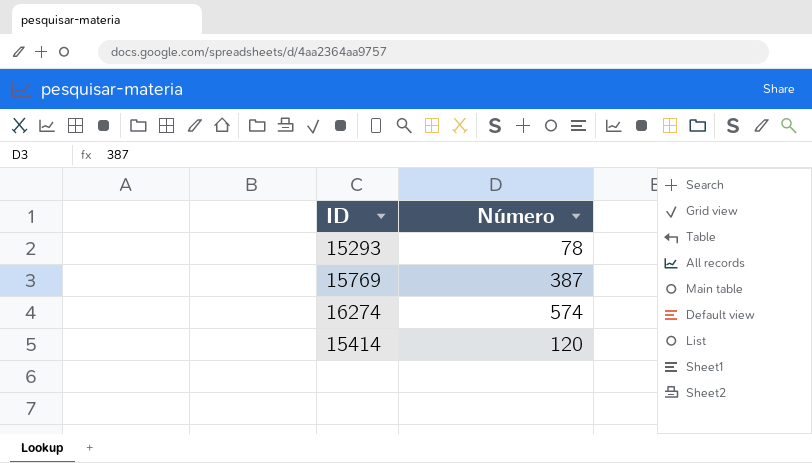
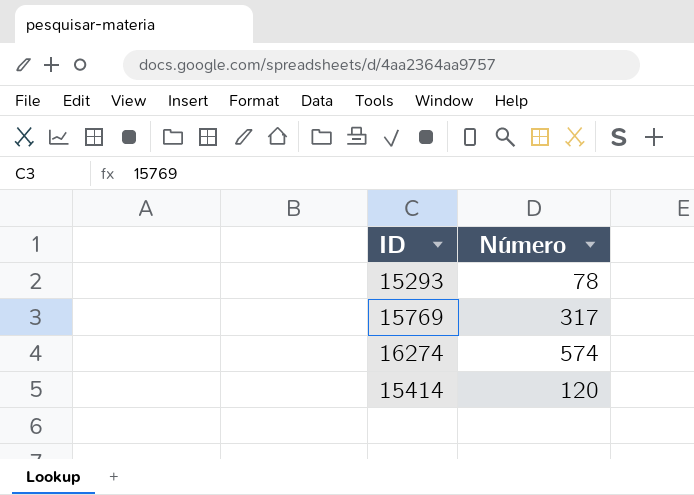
15769 | Número: 387 -> 317

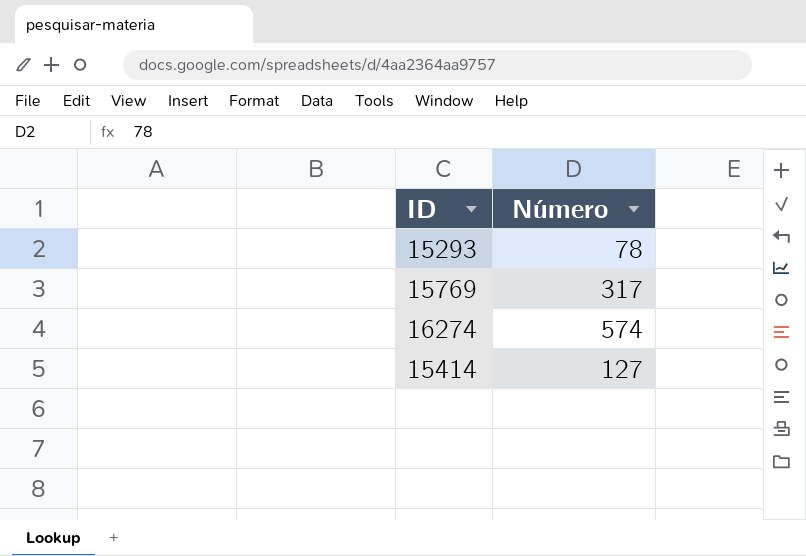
15414 | Número: 120 -> 127

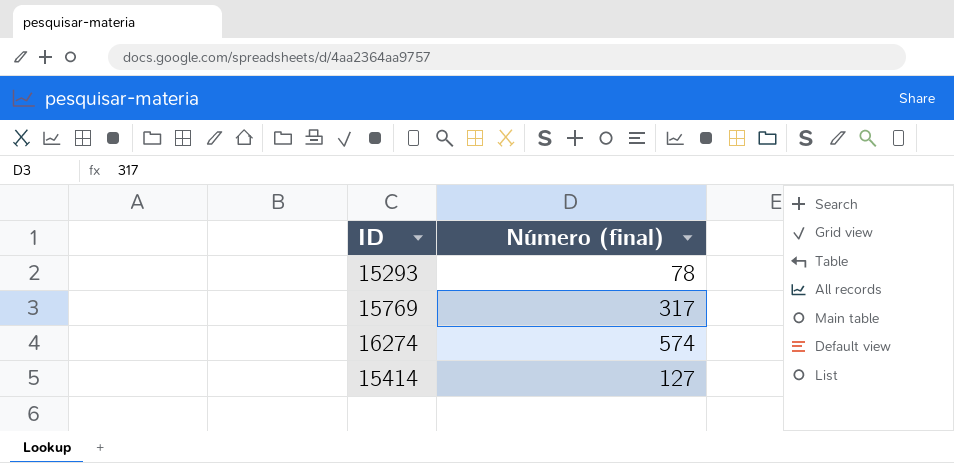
column name: Número -> Número (final)

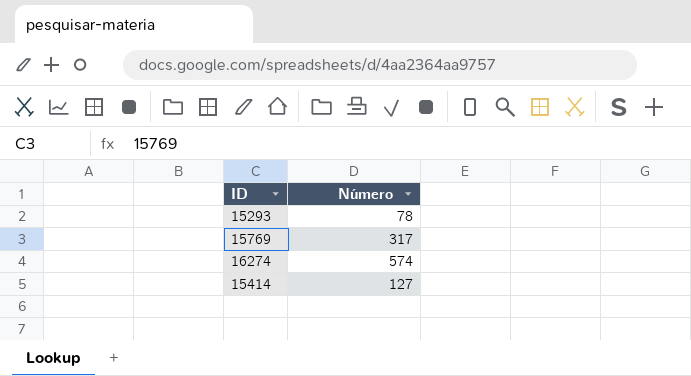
column name: Número (final) -> Número

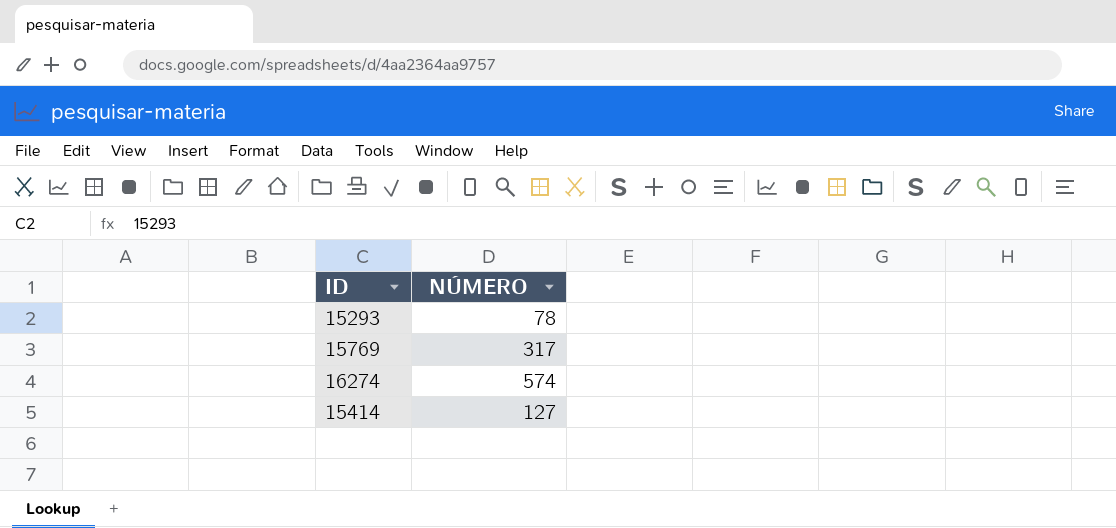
column name: Número -> NÚMERO

